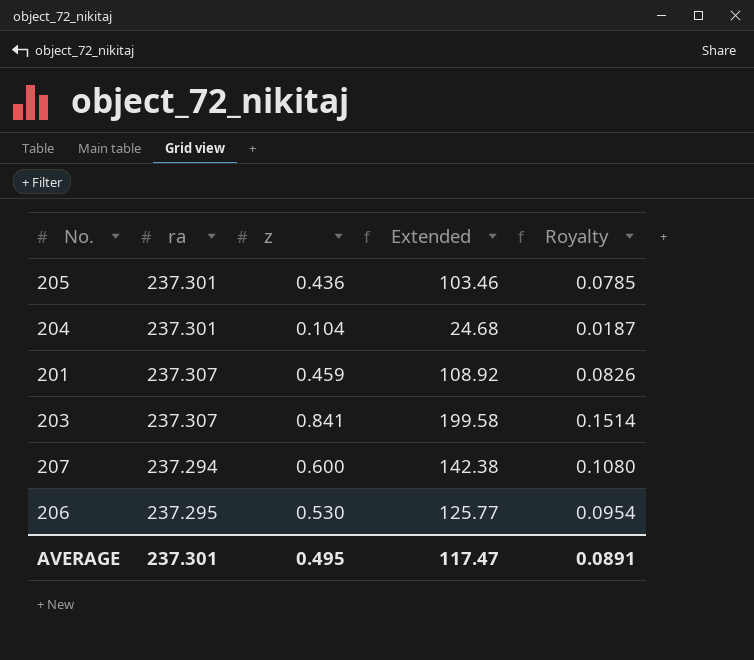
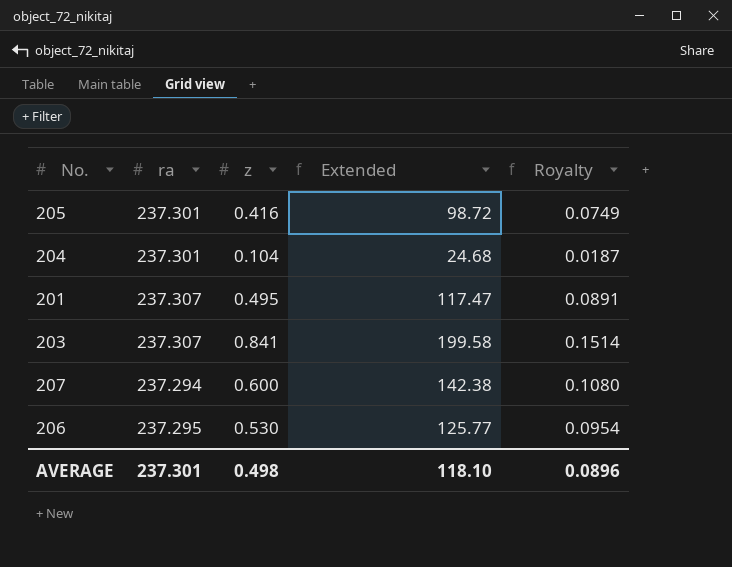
205 | z: 0.436 -> 0.416
205 | Extended: 103.46 -> 98.72
205 | Royalty: 0.0785 -> 0.0749
201 | z: 0.459 -> 0.495
201 | Extended: 108.92 -> 117.47
201 | Royalty: 0.0826 -> 0.0891
AVERAGE | z: 0.495 -> 0.498
AVERAGE | Extended: 117.47 -> 118.10
AVERAGE | Royalty: 0.0891 -> 0.0896

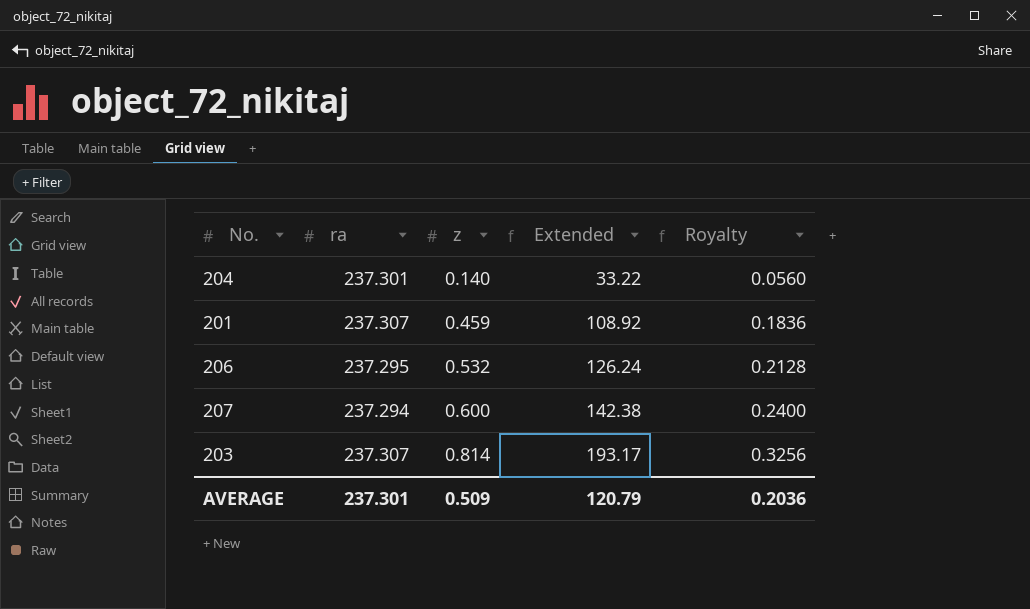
row order: none -> z ascending
column Royalty | formula: [z] * 0.18 -> [z] * 0.4
row 205: 237.301 | 0.416 | 98.72 | 0.0749 -> none
204 | z: 0.104 -> 0.140
204 | Extended: 24.68 -> 33.22
201 | z: 0.495 -> 0.459
201 | Extended: 117.47 -> 108.92
206 | z: 0.530 -> 0.532
206 | Extended: 125.77 -> 126.24
203 | z: 0.841 -> 0.814
203 | Extended: 199.58 -> 193.17
AVERAGE | z: 0.498 -> 0.509
AVERAGE | Extended: 118.10 -> 120.79
AVERAGE | Royalty: 0.0896 -> 0.2036

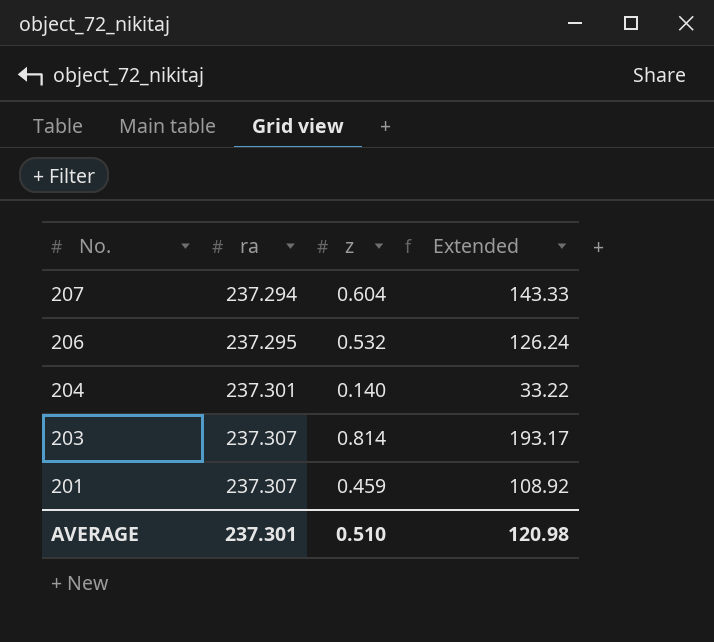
row order: z ascending -> No. descending
column Royalty | formula: [z] * 0.4 -> none
207 | z: 0.600 -> 0.604
207 | Extended: 142.38 -> 143.33
AVERAGE | z: 0.509 -> 0.510
AVERAGE | Extended: 120.79 -> 120.98

